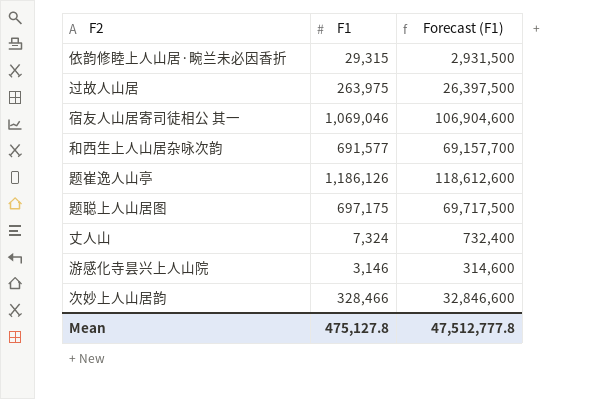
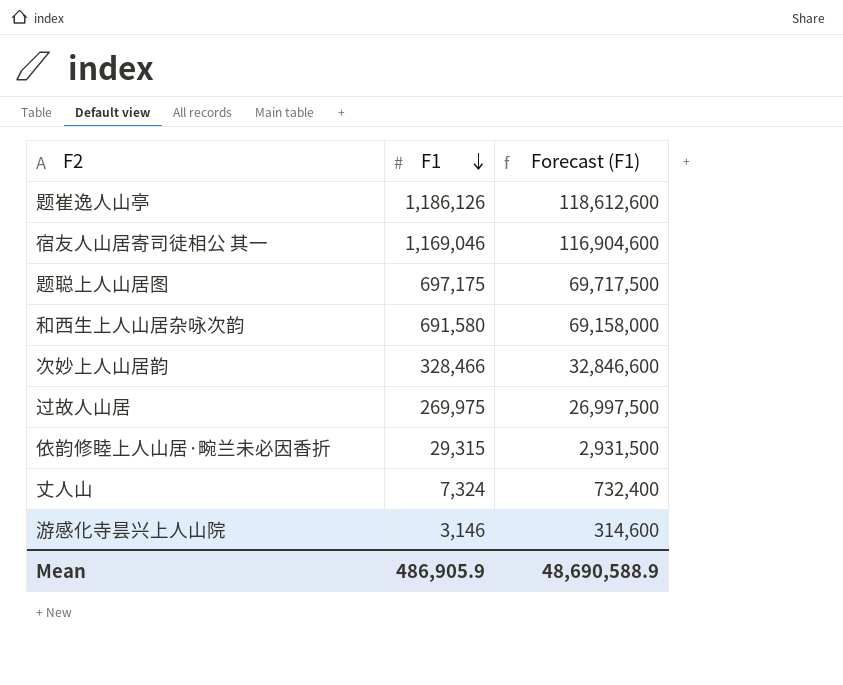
row order: none -> F1 descending
宿友人山居寄司徒相公 其一 | F1: 1,069,046 -> 1,169,046
宿友人山居寄司徒相公 其一 | Forecast (F1): 106,904,600 -> 116,904,600
和西生上人山居杂咏次韵 | F1: 691,577 -> 691,580
和西生上人山居杂咏次韵 | Forecast (F1): 69,157,700 -> 69,158,000
过故人山居 | F1: 263,975 -> 269,975
过故人山居 | Forecast (F1): 26,397,500 -> 26,997,500
Mean | F1: 475,127.8 -> 486,905.9
Mean | Forecast (F1): 47,512,777.8 -> 48,690,588.9

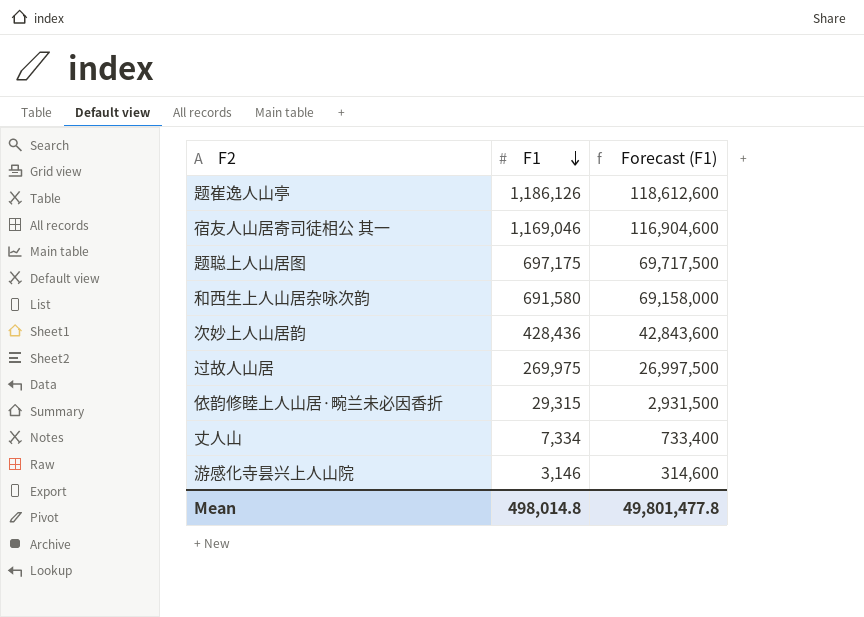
次妙上人山居韵 | F1: 328,466 -> 428,436
次妙上人山居韵 | Forecast (F1): 32,846,600 -> 42,843,600
丈人山 | F1: 7,324 -> 7,334
丈人山 | Forecast (F1): 732,400 -> 733,400
Mean | F1: 486,905.9 -> 498,014.8
Mean | Forecast (F1): 48,690,588.9 -> 49,801,477.8

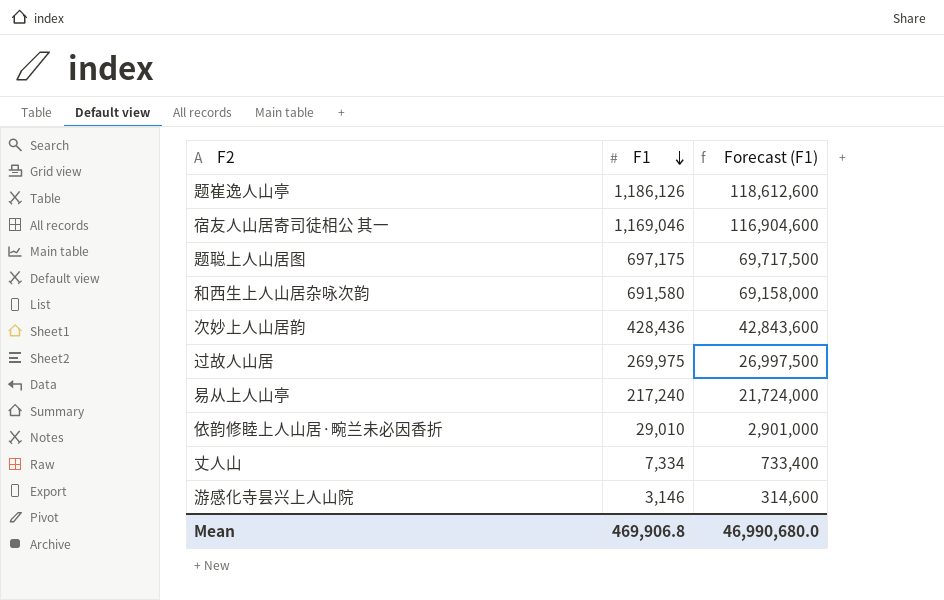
row 易从上人山亭: none -> 217,240 | 21,724,000
依韵修睦上人山居·畹兰未必因香折 | F1: 29,315 -> 29,010
依韵修睦上人山居·畹兰未必因香折 | Forecast (F1): 2,931,500 -> 2,901,000
Mean | F1: 498,014.8 -> 469,906.8
Mean | Forecast (F1): 49,801,477.8 -> 46,990,680.0

